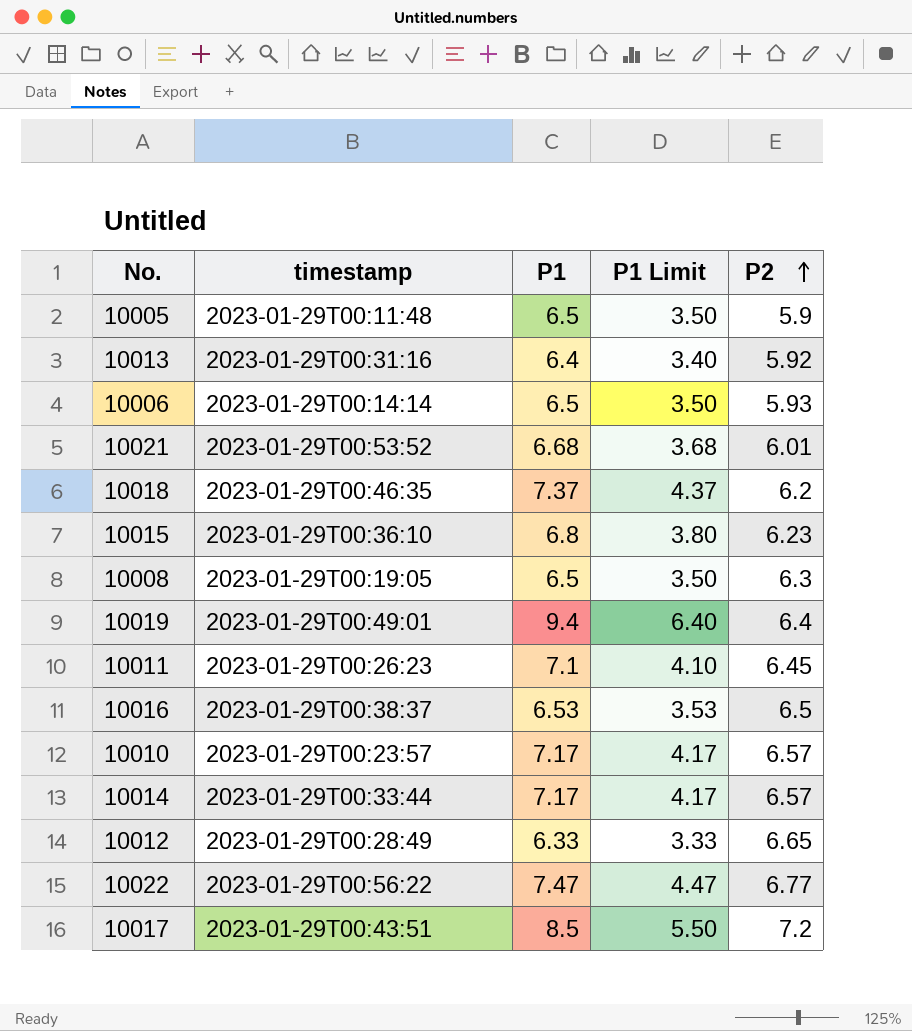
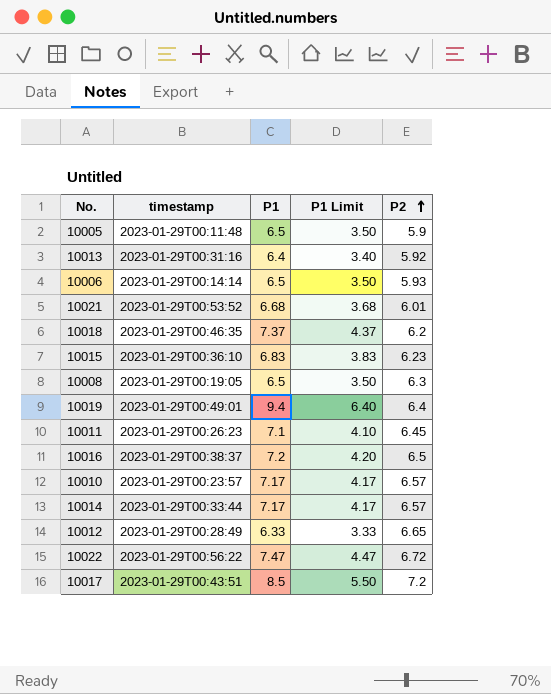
10015 | P1: 6.8 -> 6.83
10015 | P1 Limit: 3.80 -> 3.83
10016 | P1: 6.53 -> 7.2
10016 | P1 Limit: 3.53 -> 4.20
10022 | P2: 6.77 -> 6.72

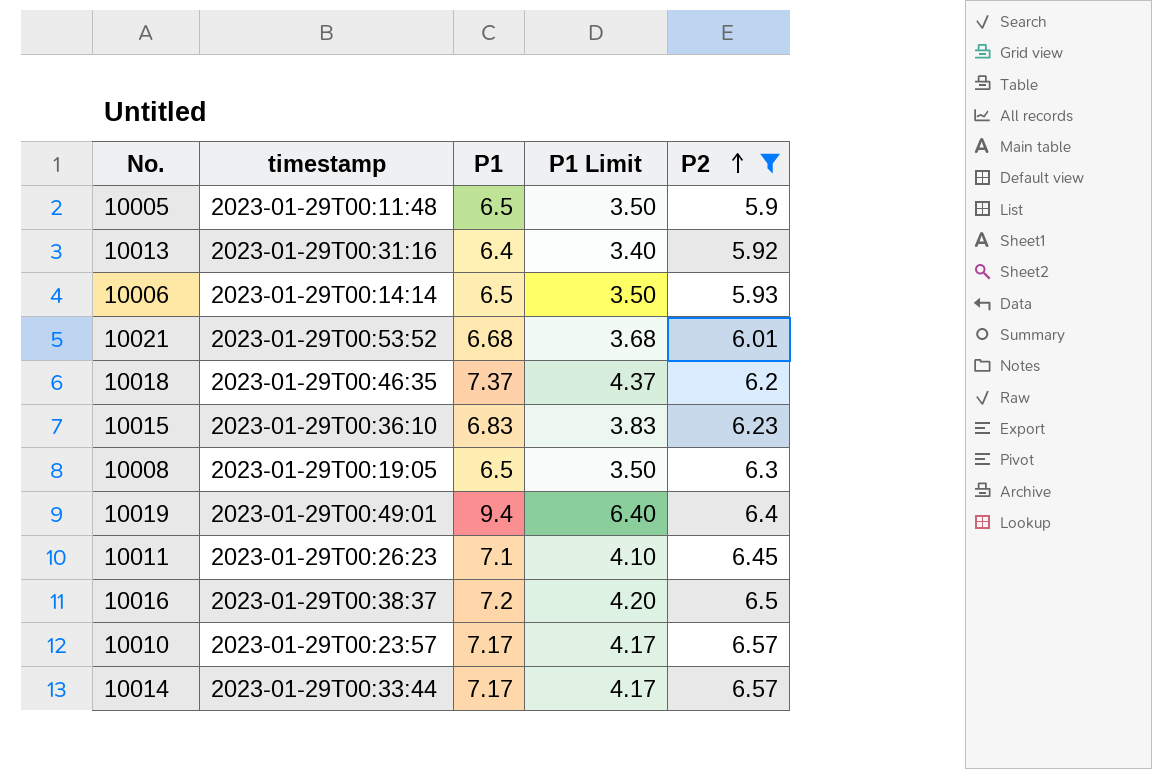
filter: none -> P2 <= 6.57

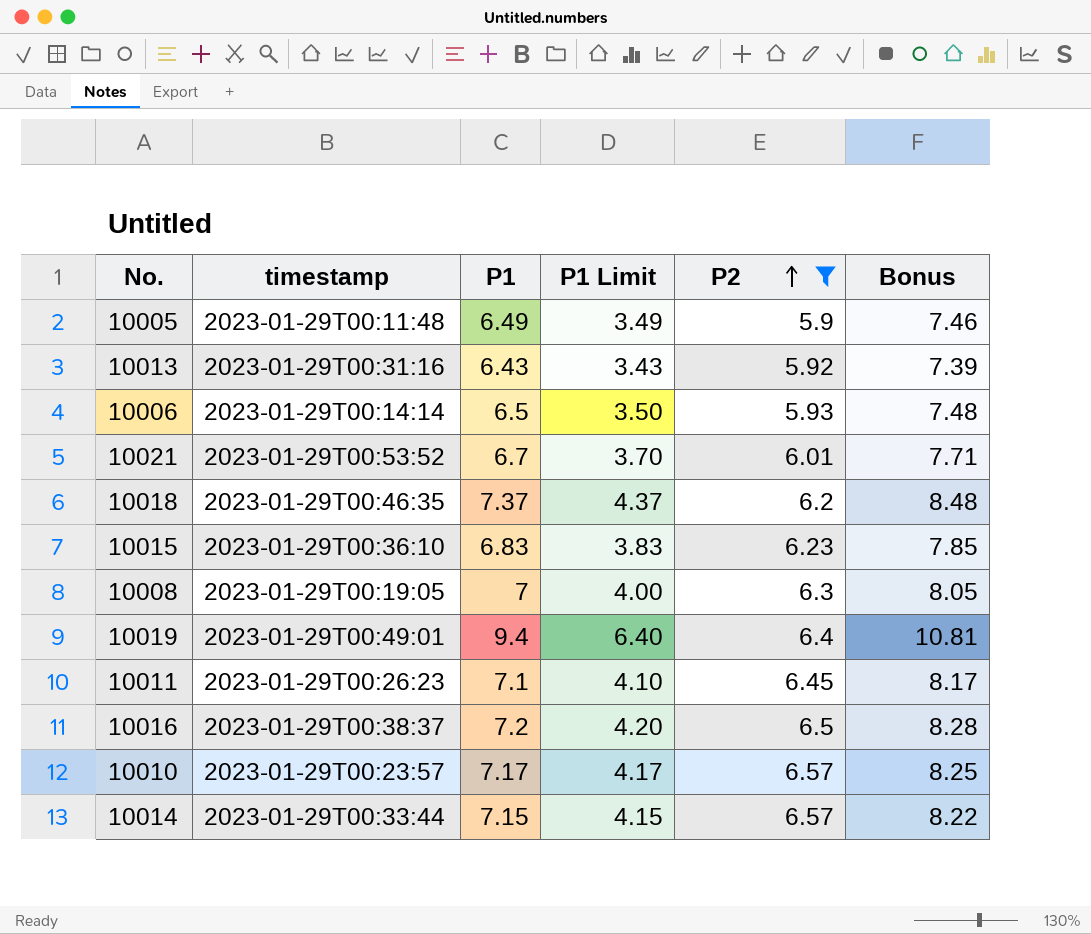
column Bonus | formula: none -> [P1] * 1.15
10005 | P1: 6.5 -> 6.49
10005 | P1 Limit: 3.50 -> 3.49
10013 | P1: 6.4 -> 6.43
10013 | P1 Limit: 3.40 -> 3.43
10021 | P1: 6.68 -> 6.7
10021 | P1 Limit: 3.68 -> 3.70
10008 | P1: 6.5 -> 7
10008 | P1 Limit: 3.50 -> 4.00
10014 | P1: 7.17 -> 7.15
10014 | P1 Limit: 4.17 -> 4.15

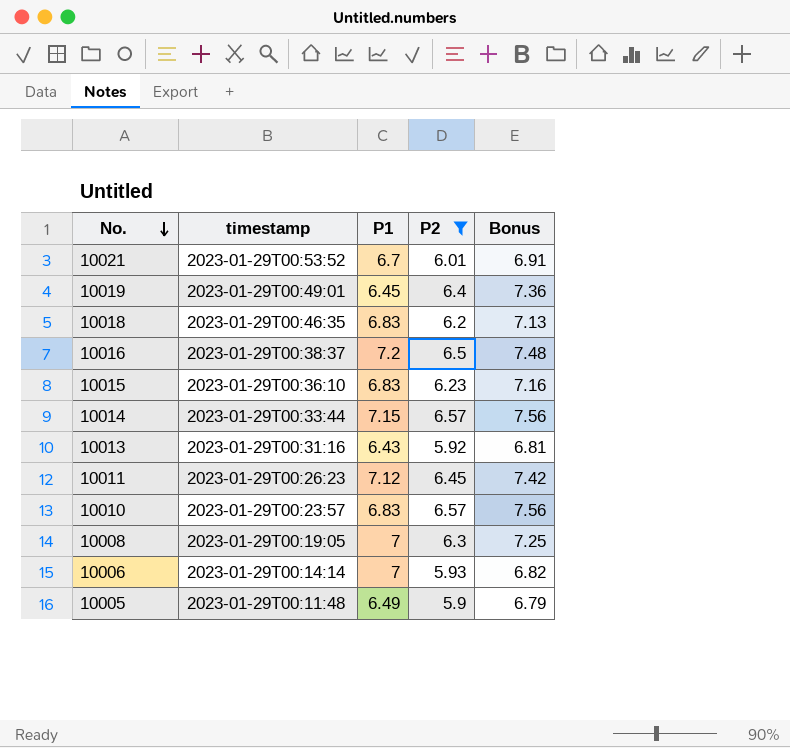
row order: P2 ascending -> No. descending
column P1 Limit | formula: [P1] - 3 -> none
column Bonus | formula: [P1] * 1.15 -> [P2] * 1.15
10019 | P1: 9.4 -> 6.45
10018 | P1: 7.37 -> 6.83
10011 | P1: 7.1 -> 7.12
10010 | P1: 7.17 -> 6.83
10006 | P1: 6.5 -> 7

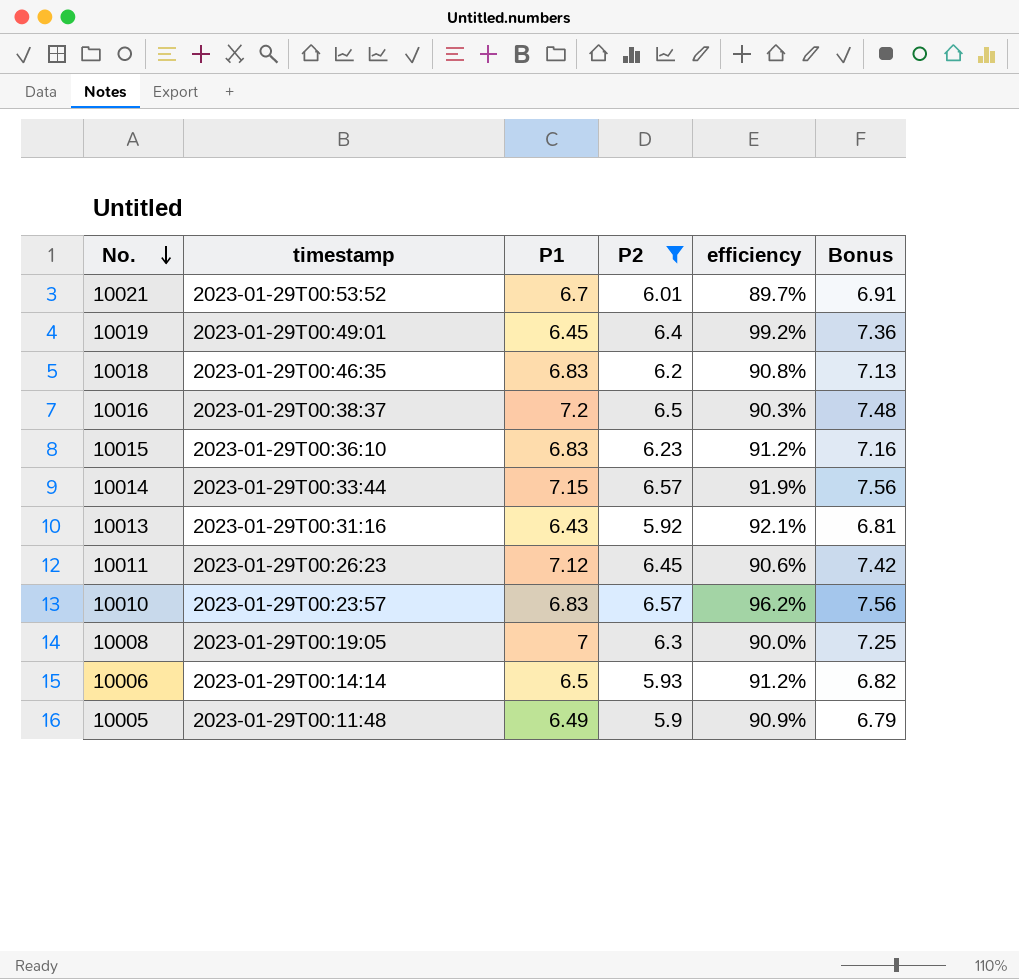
column efficiency | formula: none -> [P2] / [P1]
10006 | P1: 7 -> 6.5

